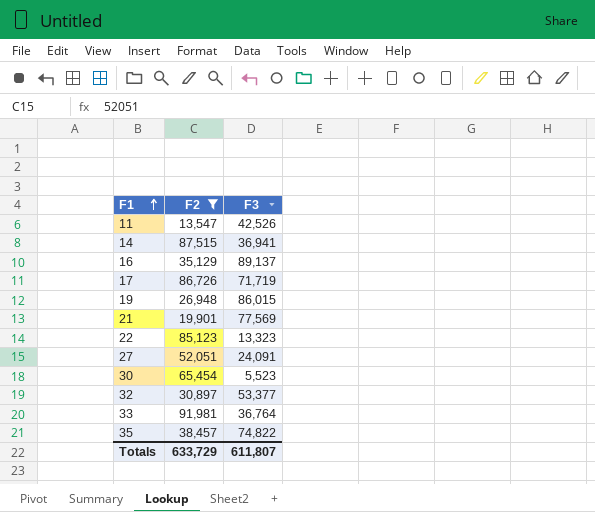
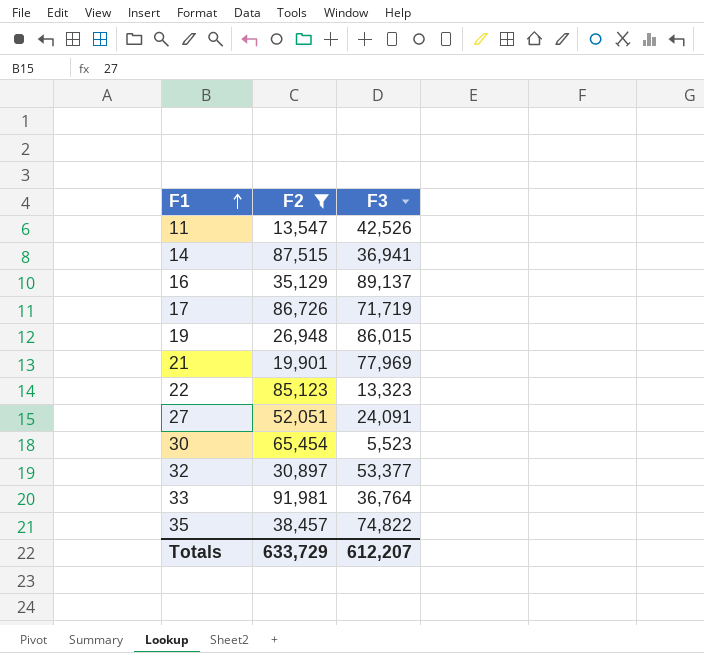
21 | F3: 77,569 -> 77,969
Totals | F3: 611,807 -> 612,207

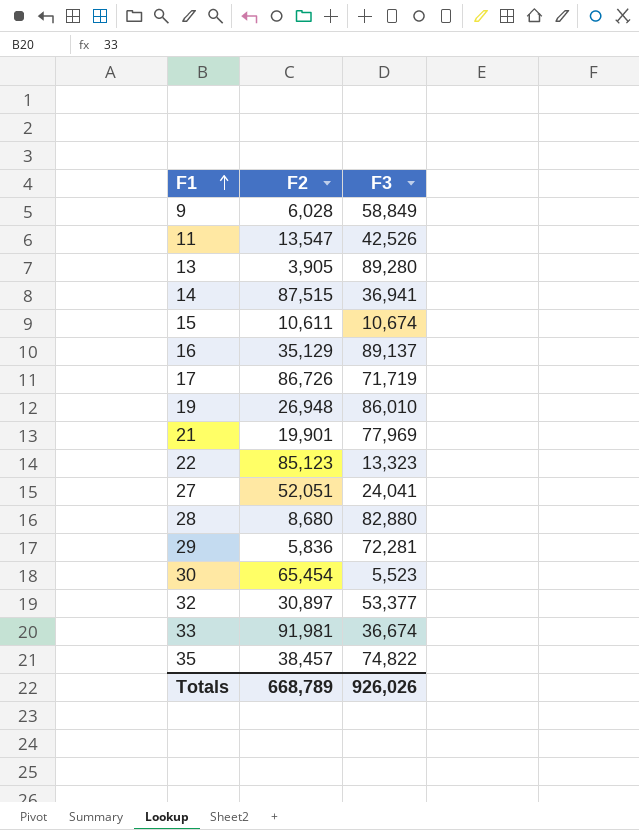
filter: F2 >= 13,547 -> none
19 | F3: 86,015 -> 86,010
27 | F3: 24,091 -> 24,041
33 | F3: 36,764 -> 36,674
Totals | F2: 633,729 -> 668,789
Totals | F3: 612,207 -> 926,026

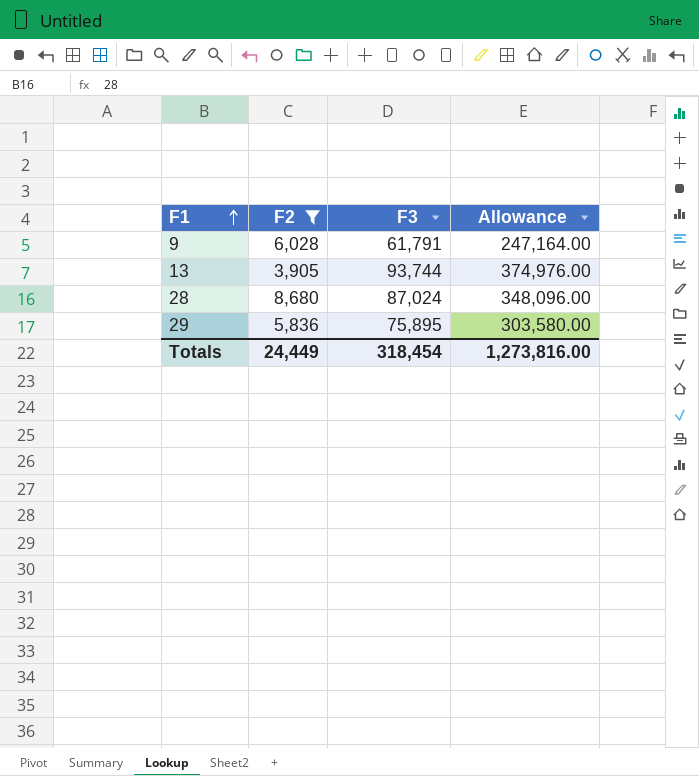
filter: none -> F2 <= 8,680
column Allowance | formula: none -> [F3] * 4
9 | F3: 58,849 -> 61,791
13 | F3: 89,280 -> 93,744
28 | F3: 82,880 -> 87,024
29 | F3: 72,281 -> 75,895
Totals | F2: 668,789 -> 24,449
Totals | F3: 926,026 -> 318,454

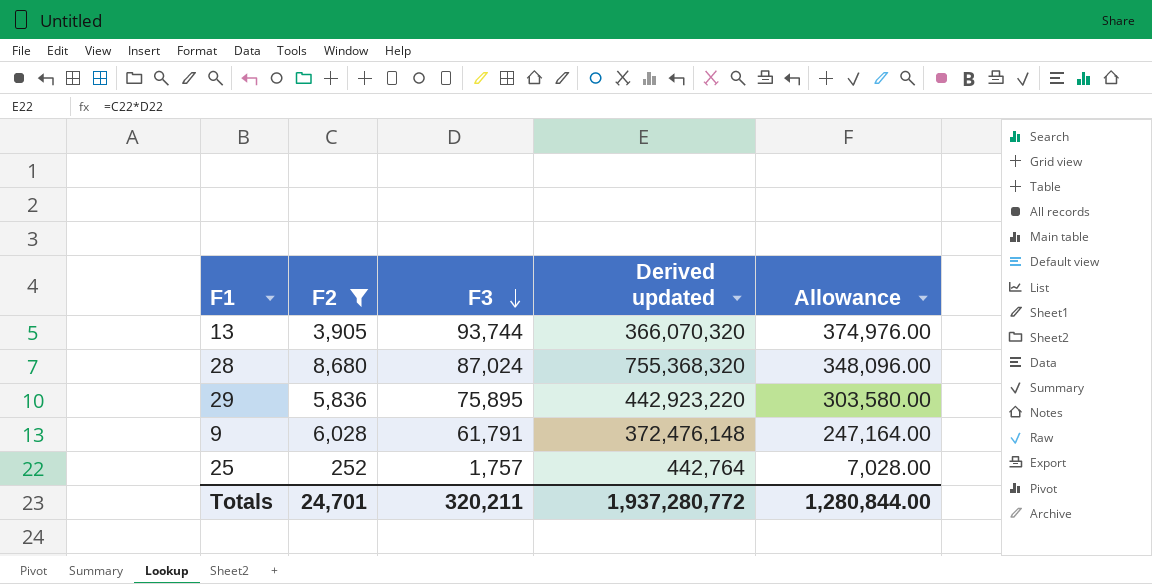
row order: F1 ascending -> F3 descending
column Derived updated | formula: none -> [F2] * [F3]
row 25: none -> 252 | 1,757 | 442,764 | 7,028.00
Totals | F2: 24,449 -> 24,701
Totals | F3: 318,454 -> 320,211
Totals | Allowance: 1,273,816.00 -> 1,280,844.00

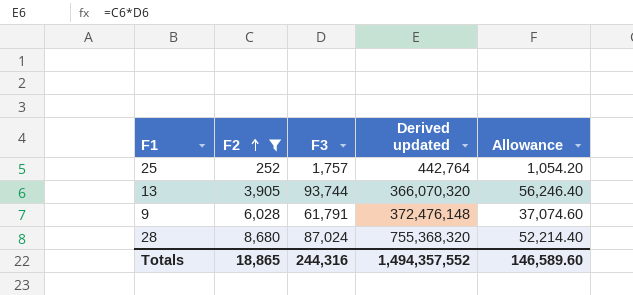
row order: F3 descending -> F2 ascending
column Allowance | formula: [F3] * 4 -> [F3] * 0.6
row 29: 5,836 | 75,895 | 442,923,220 | 303,580.00 -> none
Totals | F2: 24,701 -> 18,865
Totals | F3: 320,211 -> 244,316
Totals | Derived updated: 1,937,280,772 -> 1,494,357,552
Totals | Allowance: 1,280,844.00 -> 146,589.60

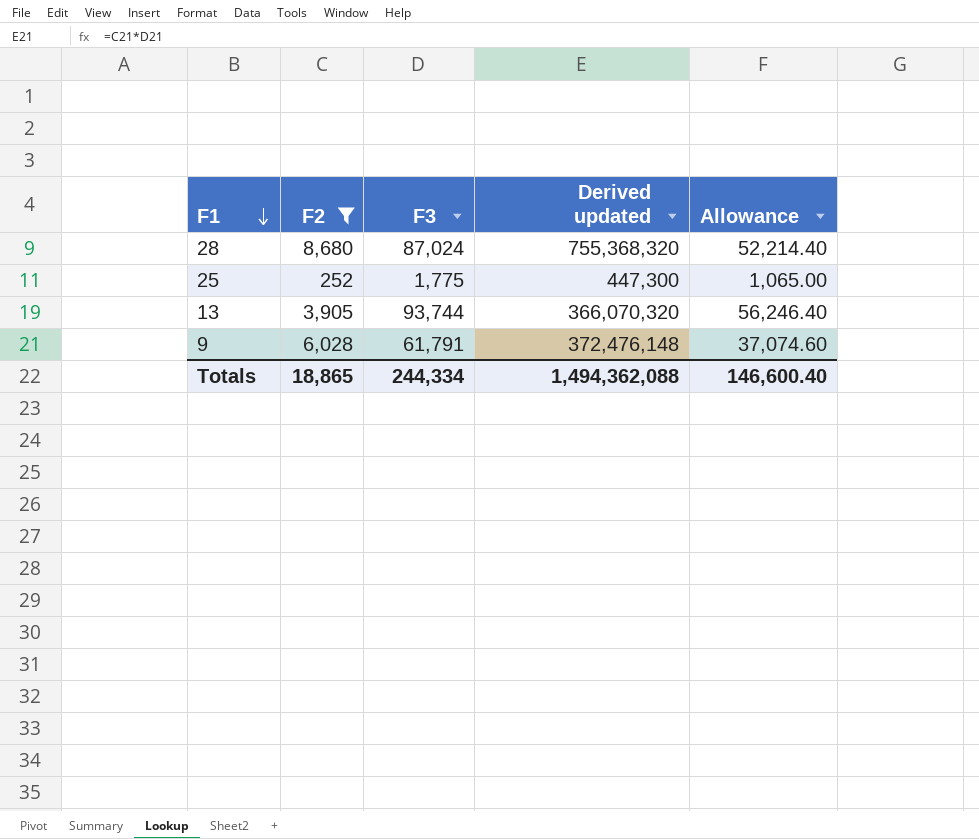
row order: F2 ascending -> F1 descending
25 | F3: 1,757 -> 1,775
25 | Derived updated: 442,764 -> 447,300
25 | Allowance: 1,054.20 -> 1,065.00
Totals | F3: 244,316 -> 244,334
Totals | Derived updated: 1,494,357,552 -> 1,494,362,088
Totals | Allowance: 146,589.60 -> 146,600.40

